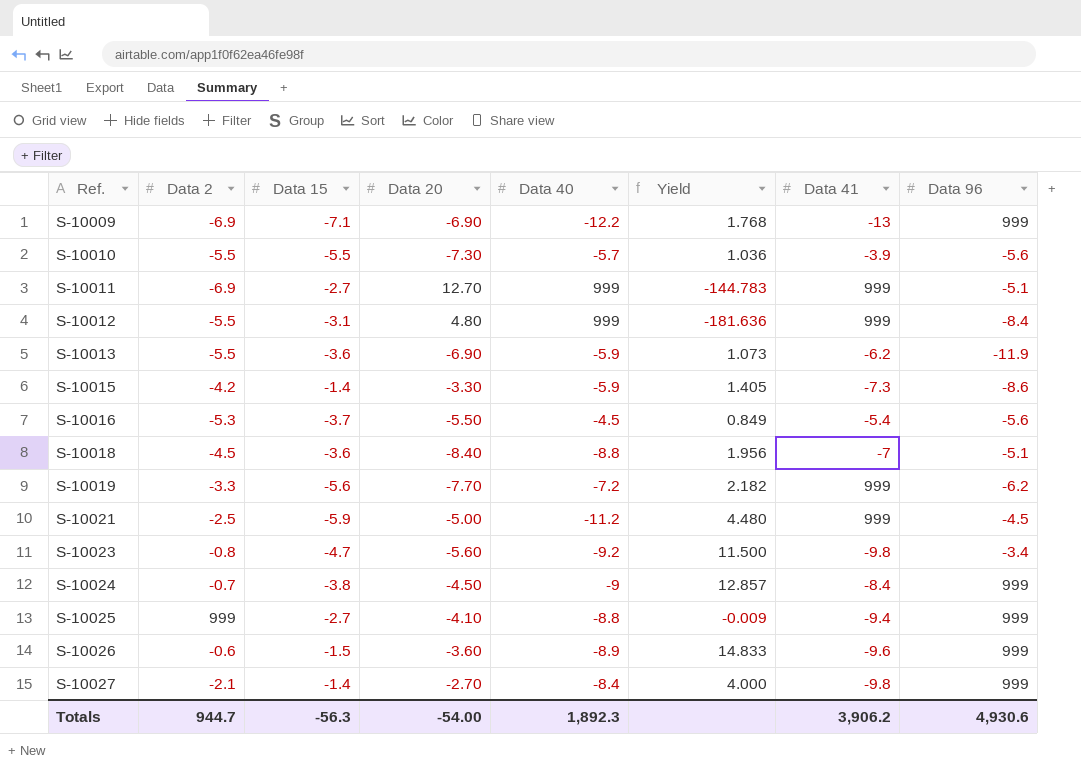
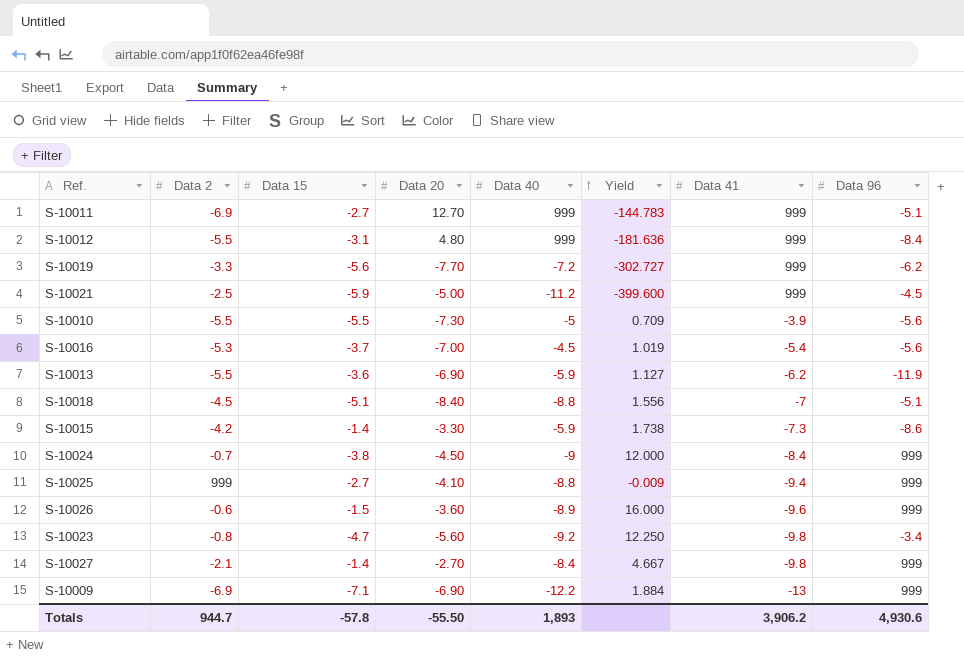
row order: Ref. ascending -> Data 41 descending
column Yield | formula: [Data 40] / [Data 2] -> [Data 41] / [Data 2]
S-10010 | Data 40: -5.7 -> -5
S-10016 | Data 20: -5.50 -> -7.00
S-10018 | Data 15: -3.6 -> -5.1
Totals | Data 15: -56.3 -> -57.8
Totals | Data 20: -54.00 -> -55.50
Totals | Data 40: 1,892.3 -> 1,893

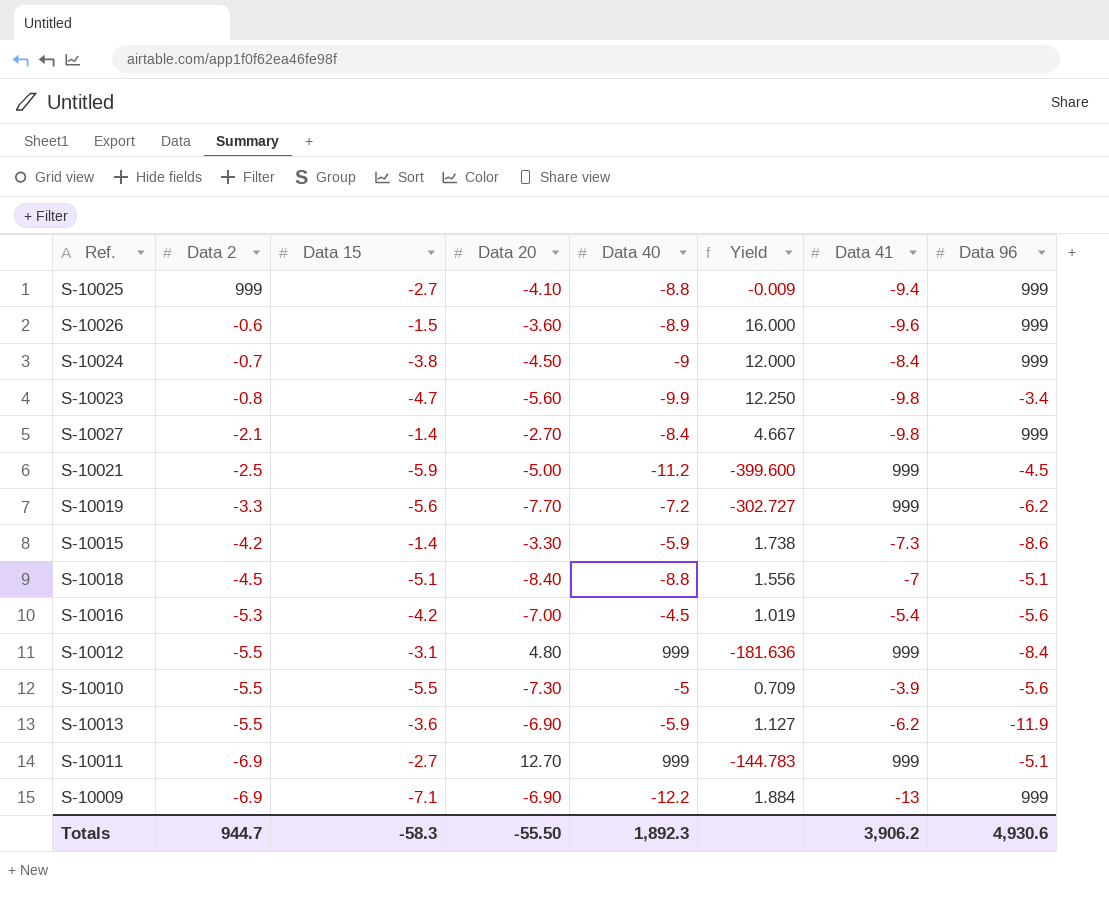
row order: Data 41 descending -> Data 2 descending
S-10023 | Data 40: -9.2 -> -9.9
S-10016 | Data 15: -3.7 -> -4.2
Totals | Data 15: -57.8 -> -58.3
Totals | Data 40: 1,893 -> 1,892.3

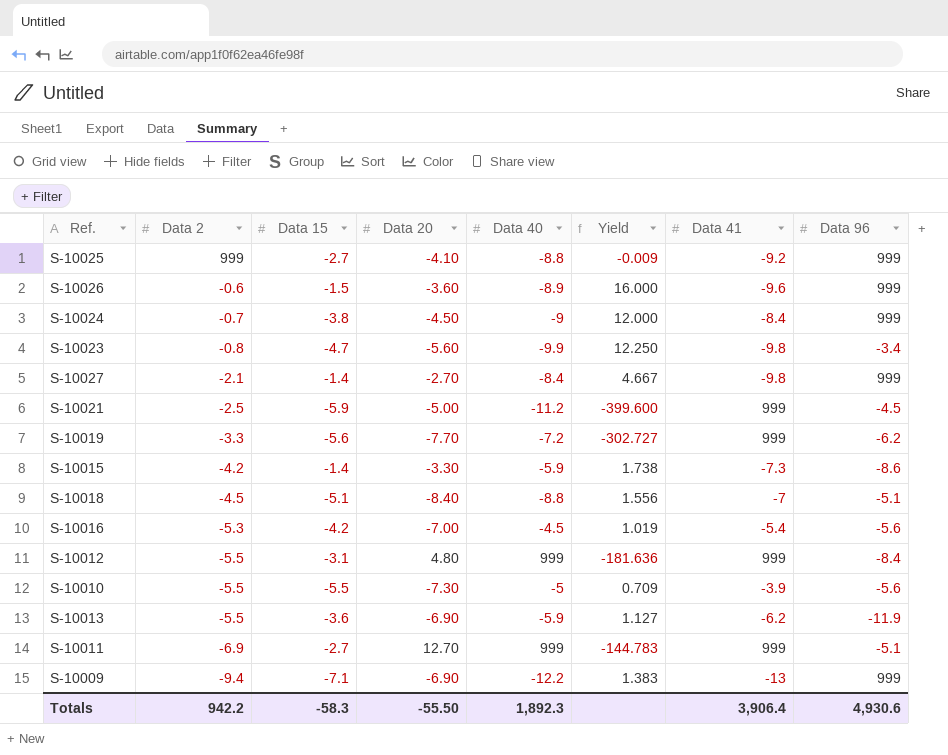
S-10025 | Data 41: -9.4 -> -9.2
S-10009 | Data 2: -6.9 -> -9.4
S-10009 | Yield: 1.884 -> 1.383
Totals | Data 2: 944.7 -> 942.2
Totals | Data 41: 3,906.2 -> 3,906.4

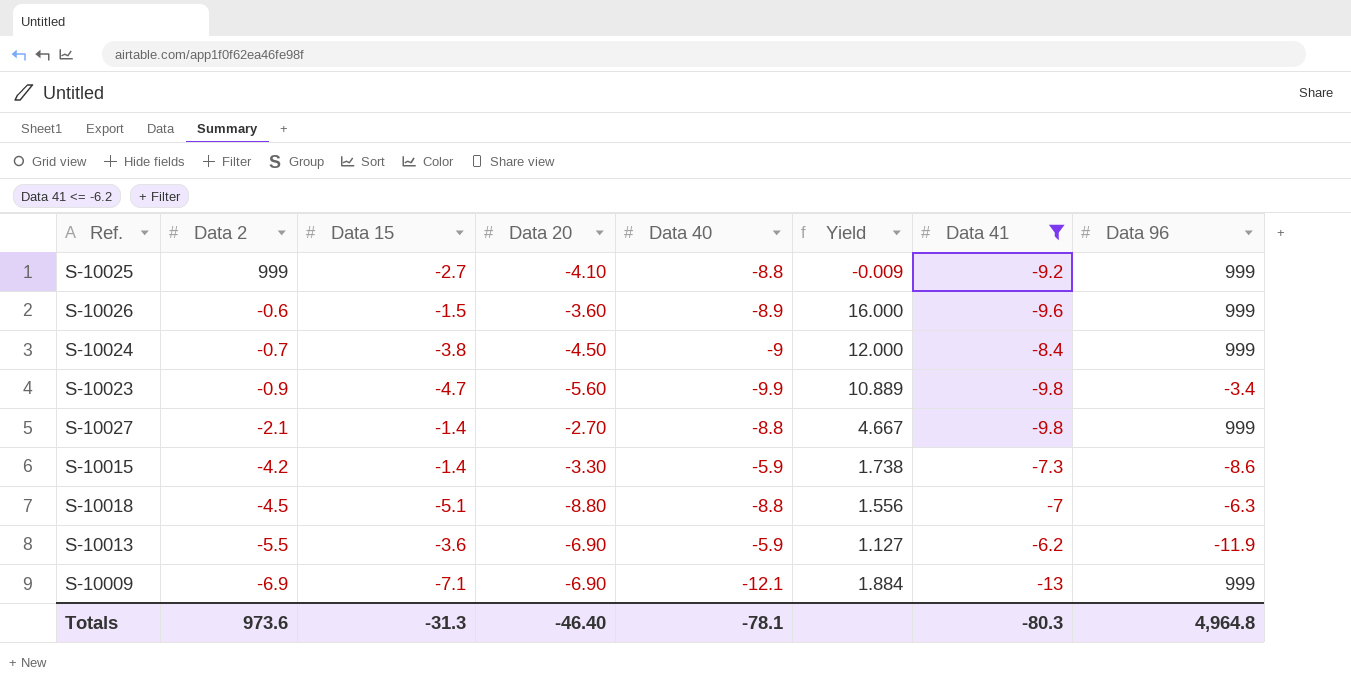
filter: none -> Data 41 <= -6.2
S-10023 | Data 2: -0.8 -> -0.9
S-10023 | Yield: 12.250 -> 10.889
S-10027 | Data 40: -8.4 -> -8.8
S-10018 | Data 20: -8.40 -> -8.80
S-10018 | Data 96: -5.1 -> -6.3
S-10009 | Data 2: -9.4 -> -6.9
S-10009 | Data 40: -12.2 -> -12.1
S-10009 | Yield: 1.383 -> 1.884
Totals | Data 2: 942.2 -> 973.6
Totals | Data 15: -58.3 -> -31.3
Totals | Data 20: -55.50 -> -46.40
Totals | Data 40: 1,892.3 -> -78.1
Totals | Data 41: 3,906.4 -> -80.3
Totals | Data 96: 4,930.6 -> 4,964.8

